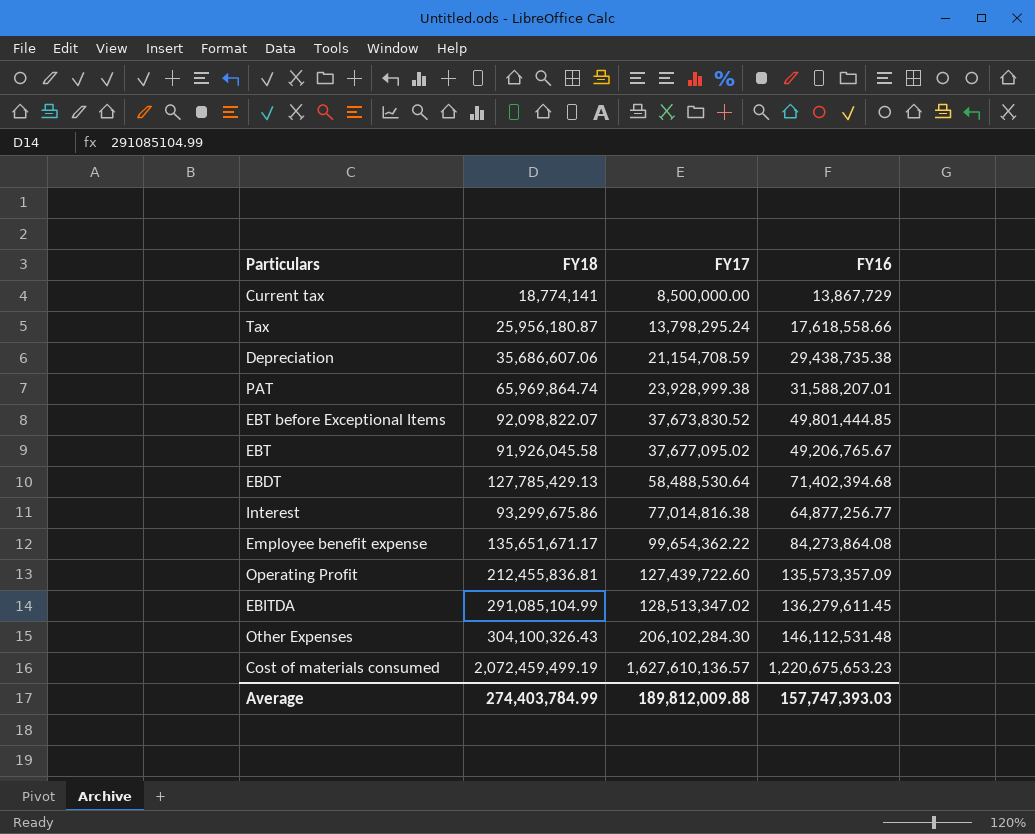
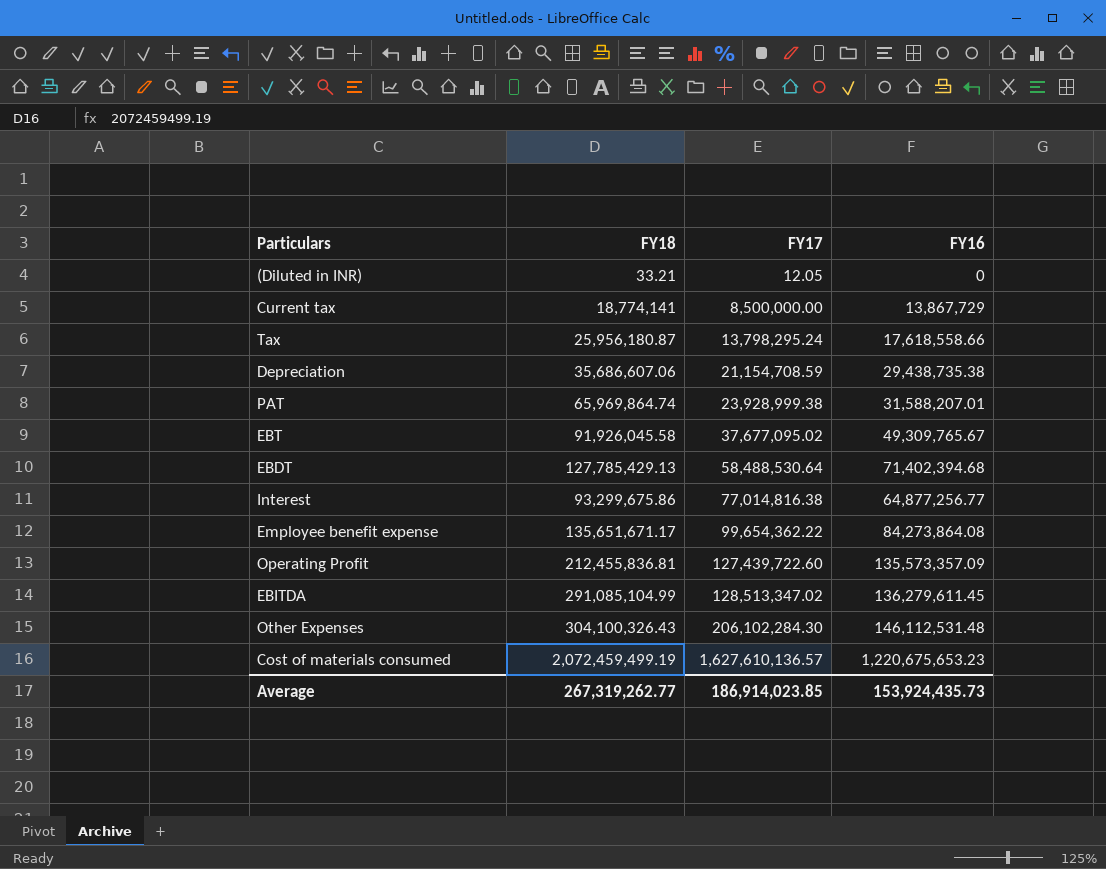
row EBT before Exceptional Items: 92,098,822.07 | 37,673,830.52 | 49,801,444.85 -> none
row (Diluted in INR): none -> 33.21 | 12.05 | 0
EBT | FY16: 49,206,765.67 -> 49,309,765.67
Average | FY18: 274,403,784.99 -> 267,319,262.77
Average | FY17: 189,812,009.88 -> 186,914,023.85
Average | FY16: 157,747,393.03 -> 153,924,435.73

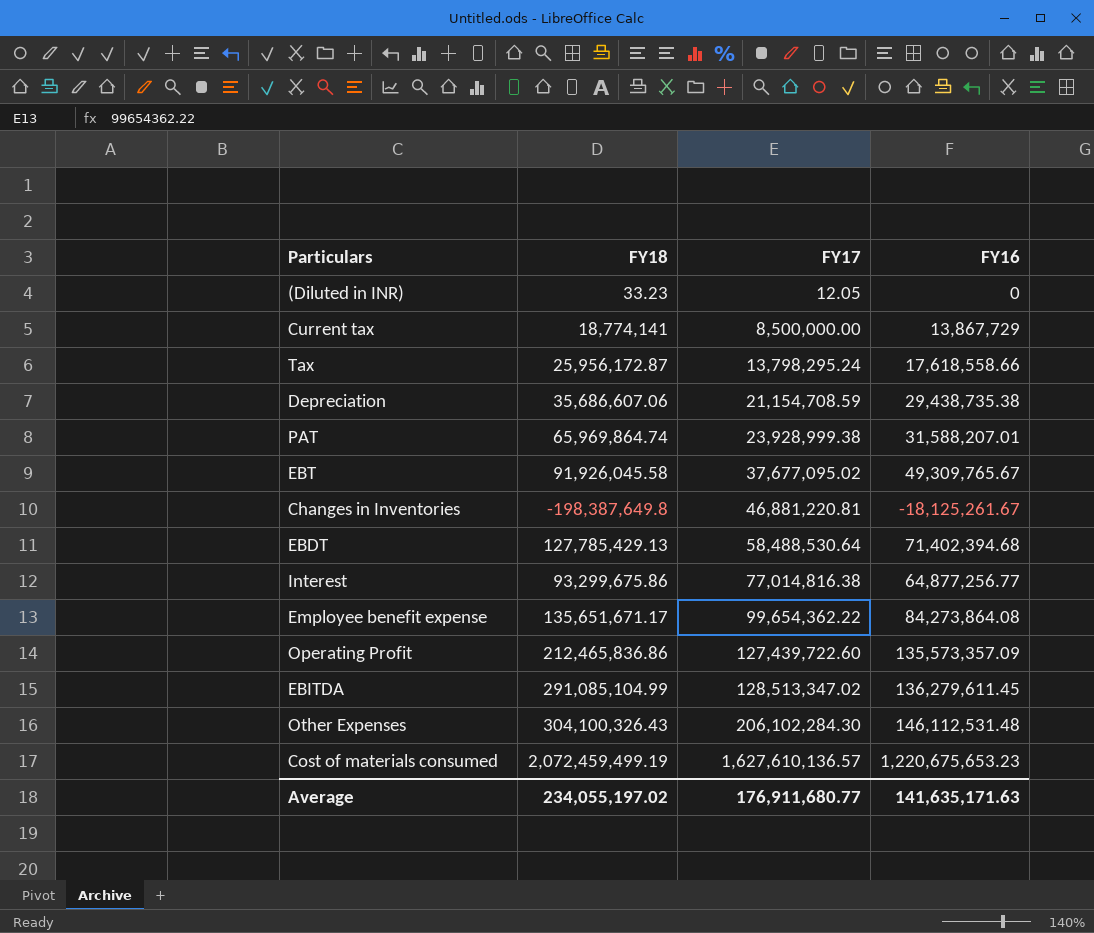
(Diluted in INR) | FY18: 33.21 -> 33.23
Tax | FY18: 25,956,180.87 -> 25,956,172.87
row Changes in Inventories: none -> -198,387,649.8 | 46,881,220.81 | -18,125,261.67
Operating Profit | FY18: 212,455,836.81 -> 212,465,836.86
Average | FY18: 267,319,262.77 -> 234,055,197.02
Average | FY17: 186,914,023.85 -> 176,911,680.77
Average | FY16: 153,924,435.73 -> 141,635,171.63

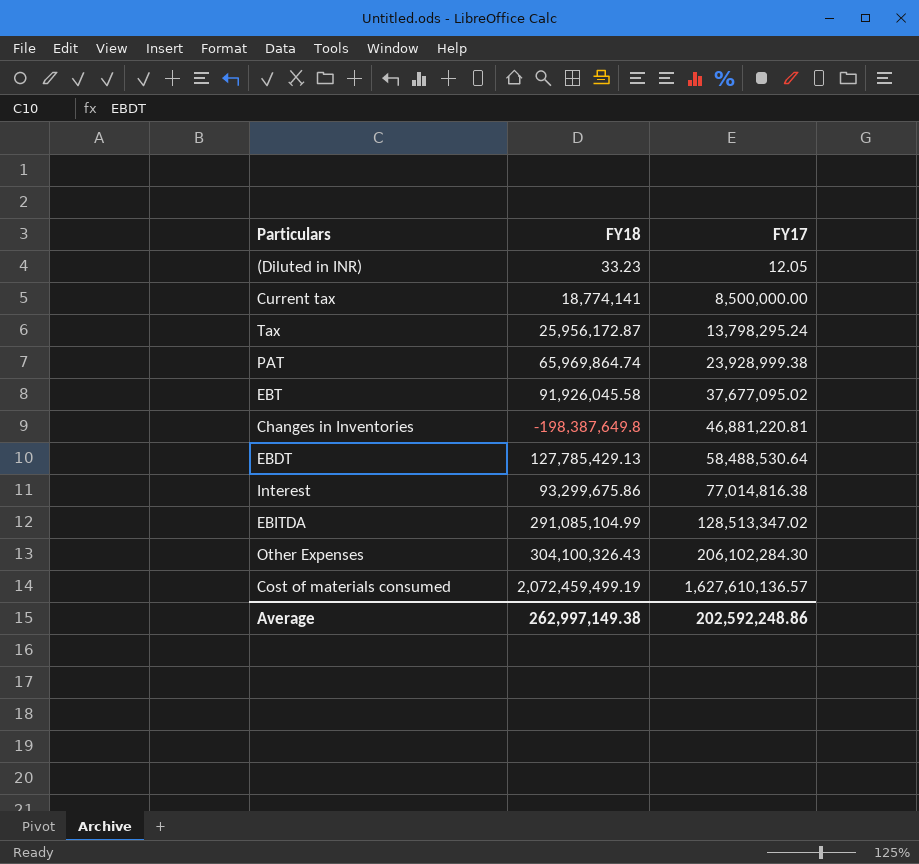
column FY16 | position: 4 -> none
row Depreciation: 35,686,607.06 | 21,154,708.59 | 29,438,735.38 -> none
row Employee benefit expense: 135,651,671.17 | 99,654,362.22 | 84,273,864.08 -> none
row Operating Profit: 212,465,836.86 | 127,439,722.60 | 135,573,357.09 -> none
Average | FY18: 234,055,197.02 -> 262,997,149.38
Average | FY17: 176,911,680.77 -> 202,592,248.86

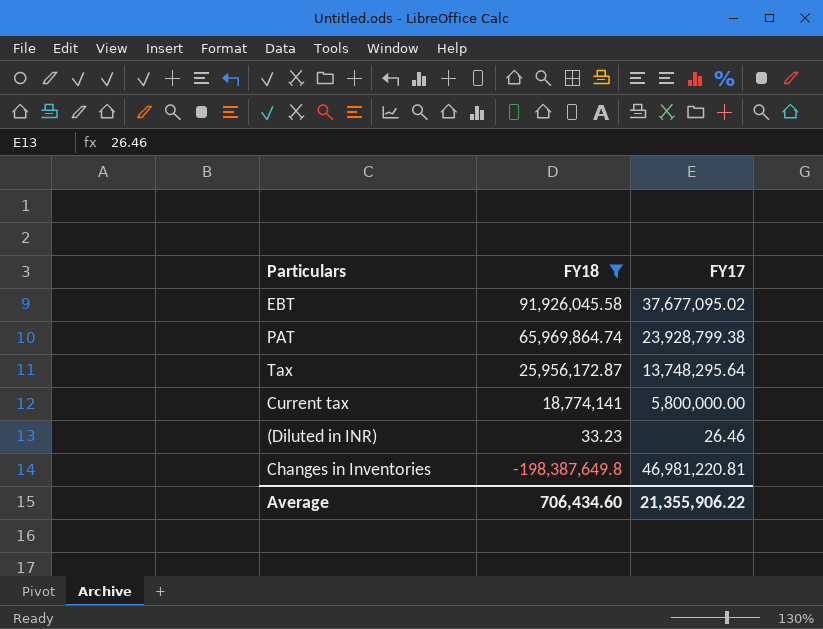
filter: none -> FY18 <= 91,926,045.58
row order: FY17 ascending -> FY18 descending
PAT | FY17: 23,928,999.38 -> 23,928,799.38
Tax | FY17: 13,798,295.24 -> 13,748,295.64
Current tax | FY17: 8,500,000.00 -> 5,800,000.00
(Diluted in INR) | FY17: 12.05 -> 26.46
Changes in Inventories | FY17: 46,881,220.81 -> 46,981,220.81
Average | FY18: 262,997,149.38 -> 706,434.60
Average | FY17: 202,592,248.86 -> 21,355,906.22

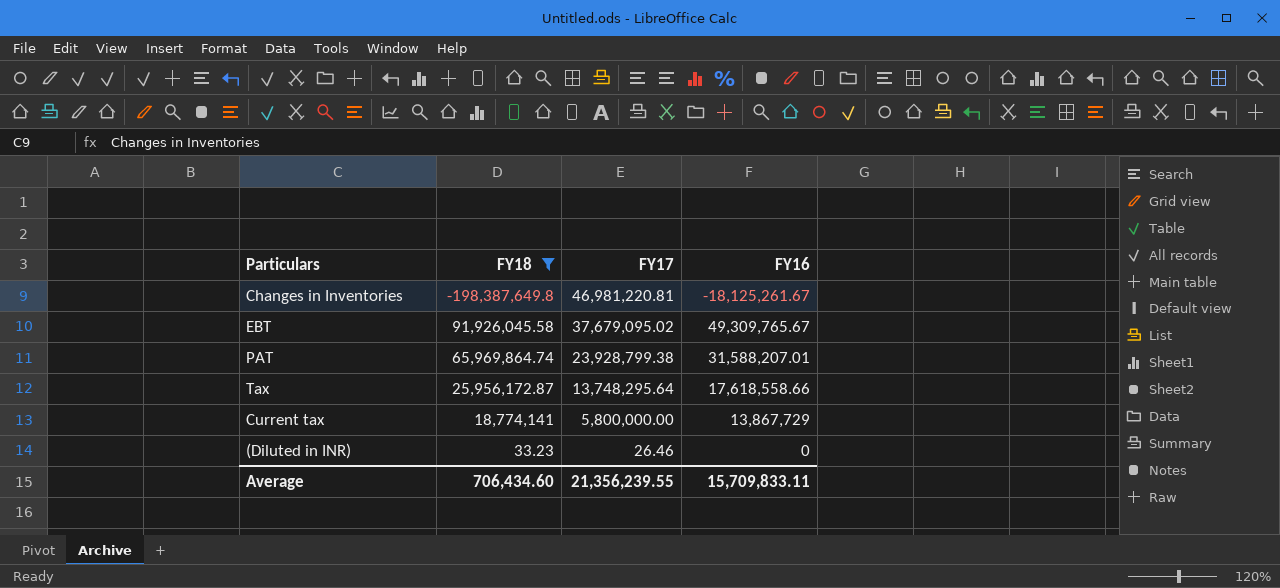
row order: FY18 descending -> FY17 descending
column FY16 | position: none -> 4
EBT | FY17: 37,677,095.02 -> 37,679,095.02
Average | FY17: 21,355,906.22 -> 21,356,239.55

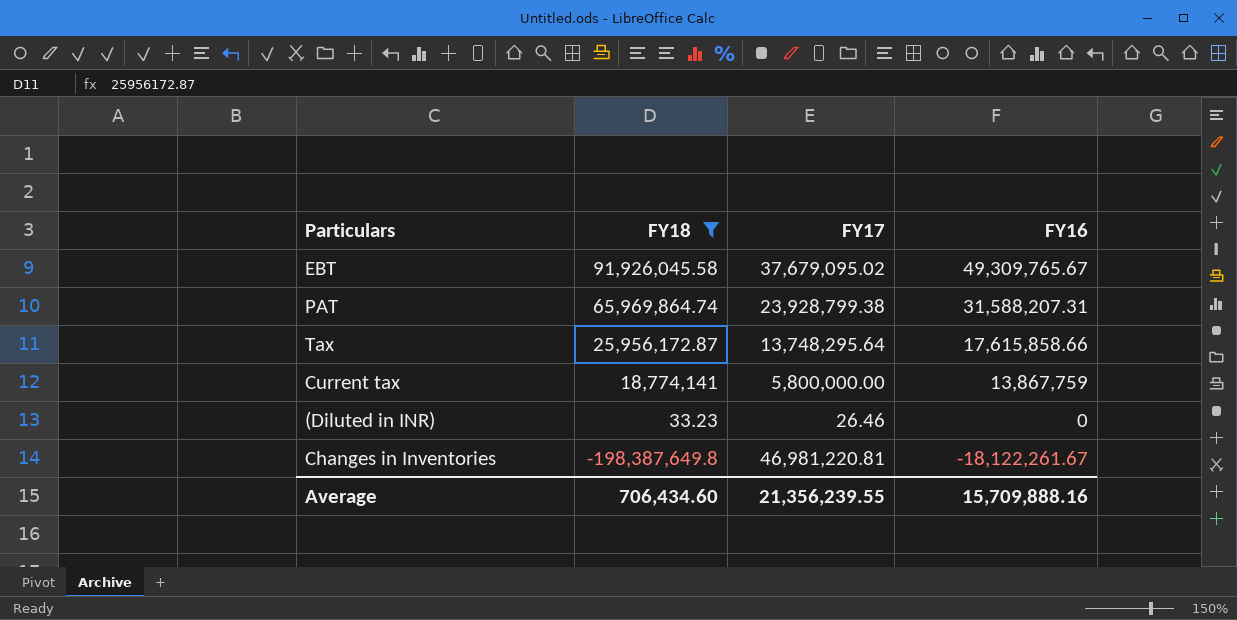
row order: FY17 descending -> FY18 descending
PAT | FY16: 31,588,207.01 -> 31,588,207.31
Tax | FY16: 17,618,558.66 -> 17,615,858.66
Current tax | FY16: 13,867,729 -> 13,867,759
Changes in Inventories | FY16: -18,125,261.67 -> -18,122,261.67
Average | FY16: 15,709,833.11 -> 15,709,888.16

